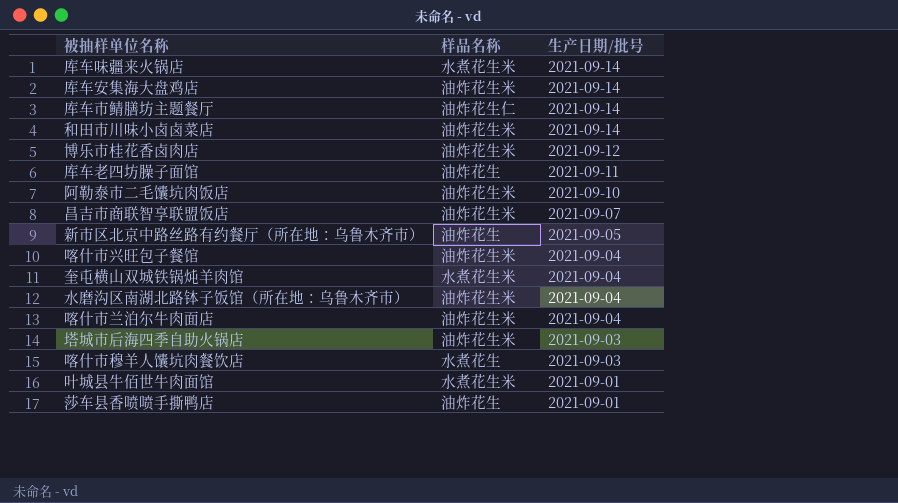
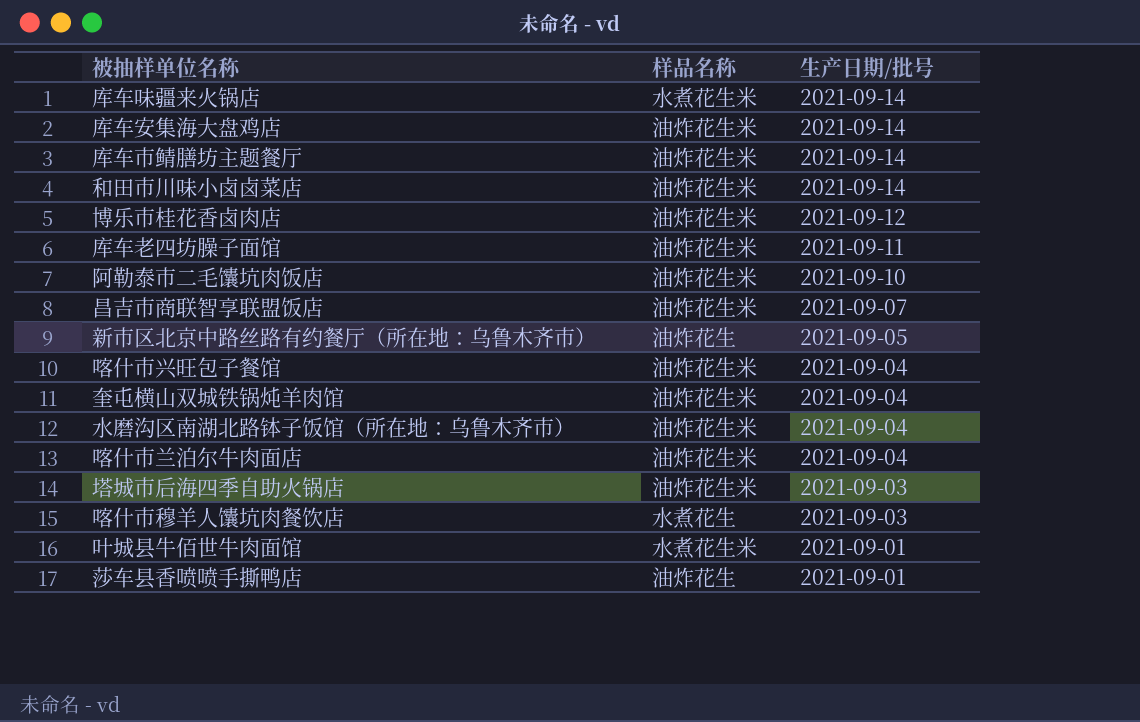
库车市鲭膳坊主题餐厅 | 样品名称: 油炸花生仁 -> 油炸花生米
库车老四坊臊子面馆 | 样品名称: 油炸花生 -> 油炸花生米
奎屯横山双城铁锅炖羊肉馆 | 样品名称: 水煮花生米 -> 油炸花生米

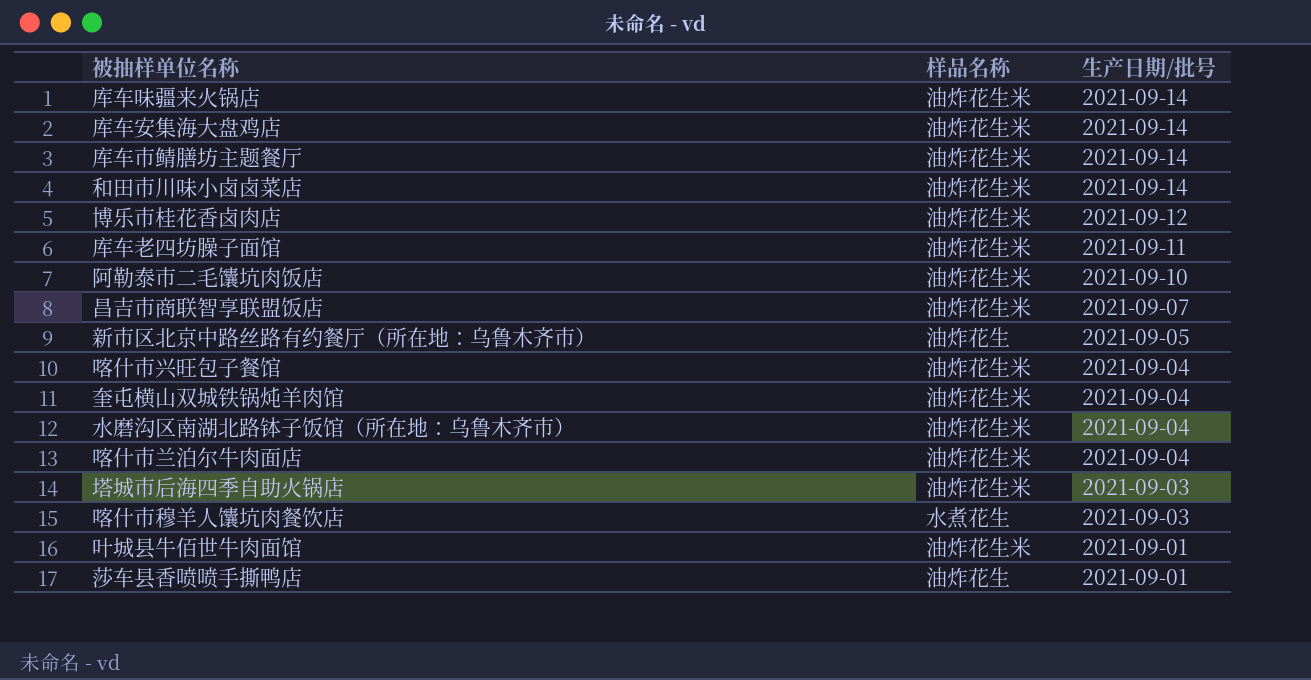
库车味疆来火锅店 | 样品名称: 水煮花生米 -> 油炸花生米
叶城县牛佰世牛肉面馆 | 样品名称: 水煮花生米 -> 油炸花生米

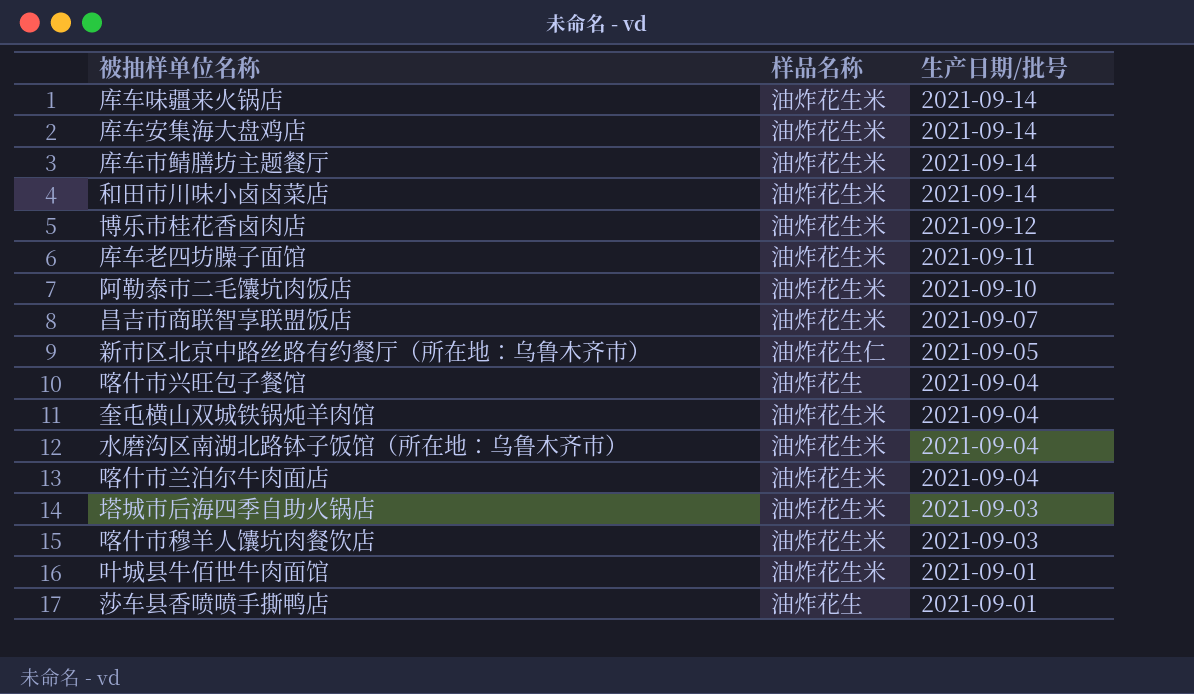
新市区北京中路丝路有约餐厅（所在地：乌鲁木齐市） | 样品名称: 油炸花生 -> 油炸花生仁
喀什市兴旺包子餐馆 | 样品名称: 油炸花生米 -> 油炸花生
喀什市穆羊人馕坑肉餐饮店 | 样品名称: 水煮花生 -> 油炸花生米

